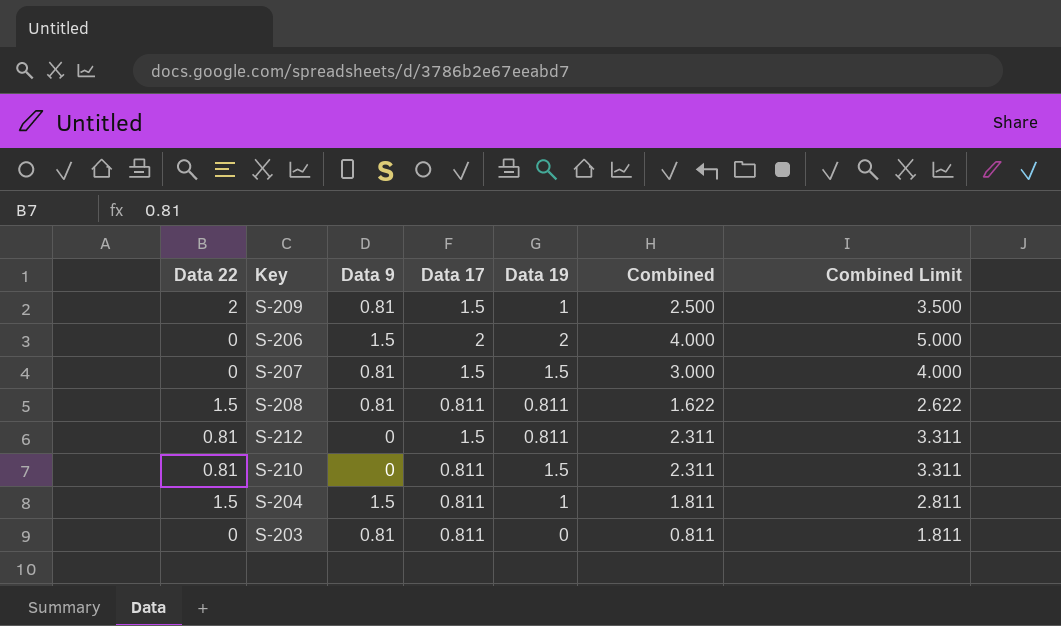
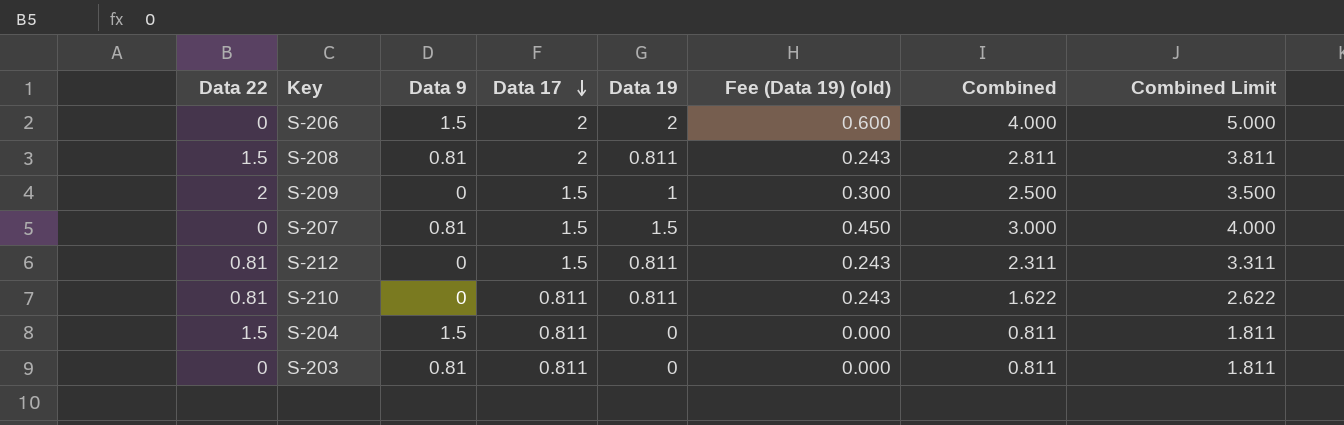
row order: none -> Data 17 descending
column Fee (Data 19) (old) | formula: none -> [Data 19] * 0.3
S-208 | Data 17: 0.811 -> 2
S-208 | Combined: 1.622 -> 2.811
S-208 | Combined Limit: 2.622 -> 3.811
S-209 | Data 9: 0.81 -> 0
S-210 | Data 19: 1.5 -> 0.811
S-210 | Combined: 2.311 -> 1.622
S-210 | Combined Limit: 3.311 -> 2.622
S-204 | Data 19: 1 -> 0
S-204 | Combined: 1.811 -> 0.811
S-204 | Combined Limit: 2.811 -> 1.811

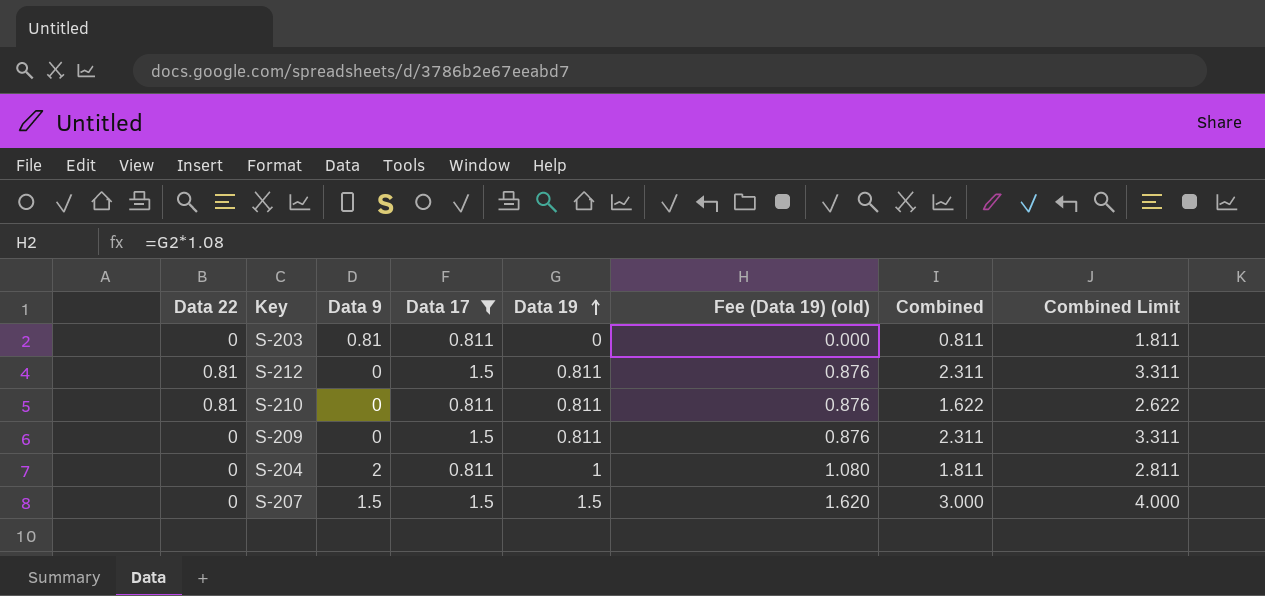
filter: none -> Data 17 != 2
row order: Data 17 descending -> Data 19 ascending
column Fee (Data 19) (old) | formula: [Data 19] * 0.3 -> [Data 19] * 1.08
S-209 | Data 22: 2 -> 0
S-209 | Data 19: 1 -> 0.811
S-209 | Combined: 2.500 -> 2.311
S-209 | Combined Limit: 3.500 -> 3.311
S-204 | Data 22: 1.5 -> 0
S-204 | Data 9: 1.5 -> 2
S-204 | Data 19: 0 -> 1
S-204 | Combined: 0.811 -> 1.811
S-204 | Combined Limit: 1.811 -> 2.811
S-207 | Data 9: 0.81 -> 1.5

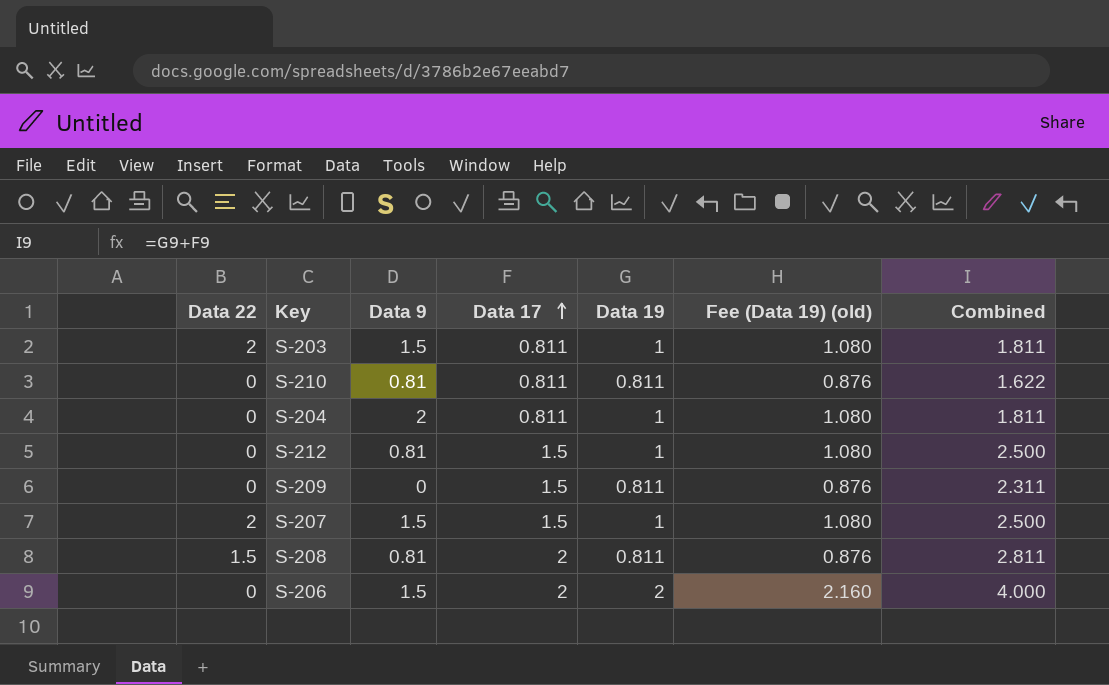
filter: Data 17 != 2 -> none
row order: Data 19 ascending -> Data 17 ascending
column Combined Limit | formula: [Combined] + 1 -> none
S-203 | Data 22: 0 -> 2
S-203 | Data 9: 0.81 -> 1.5
S-203 | Data 19: 0 -> 1
S-203 | Fee (Data 19) (old): 0.000 -> 1.080
S-203 | Combined: 0.811 -> 1.811
S-210 | Data 22: 0.81 -> 0
S-210 | Data 9: 0 -> 0.81
S-212 | Data 22: 0.81 -> 0
S-212 | Data 9: 0 -> 0.81
S-212 | Data 19: 0.811 -> 1
S-212 | Fee (Data 19) (old): 0.876 -> 1.080
S-212 | Combined: 2.311 -> 2.500
S-207 | Data 22: 0 -> 2
S-207 | Data 19: 1.5 -> 1
S-207 | Fee (Data 19) (old): 1.620 -> 1.080
S-207 | Combined: 3.000 -> 2.500

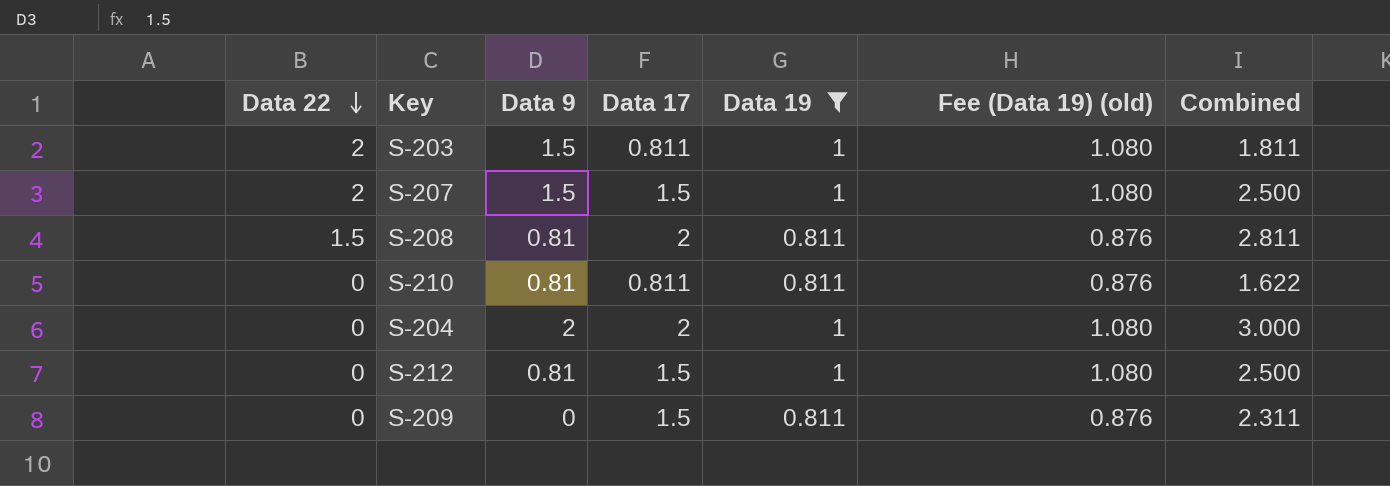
filter: none -> Data 19 != 2
row order: Data 17 ascending -> Data 22 descending
S-204 | Data 17: 0.811 -> 2
S-204 | Combined: 1.811 -> 3.000

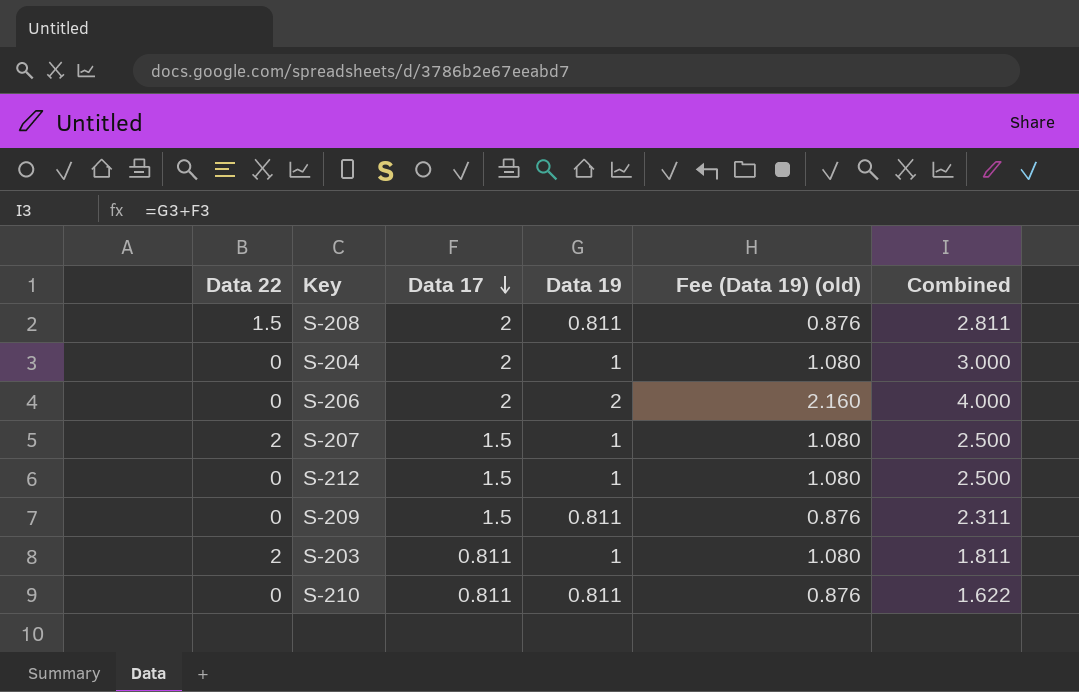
filter: Data 19 != 2 -> none
row order: Data 22 descending -> Data 17 descending
column Data 9 | position: 3 -> none

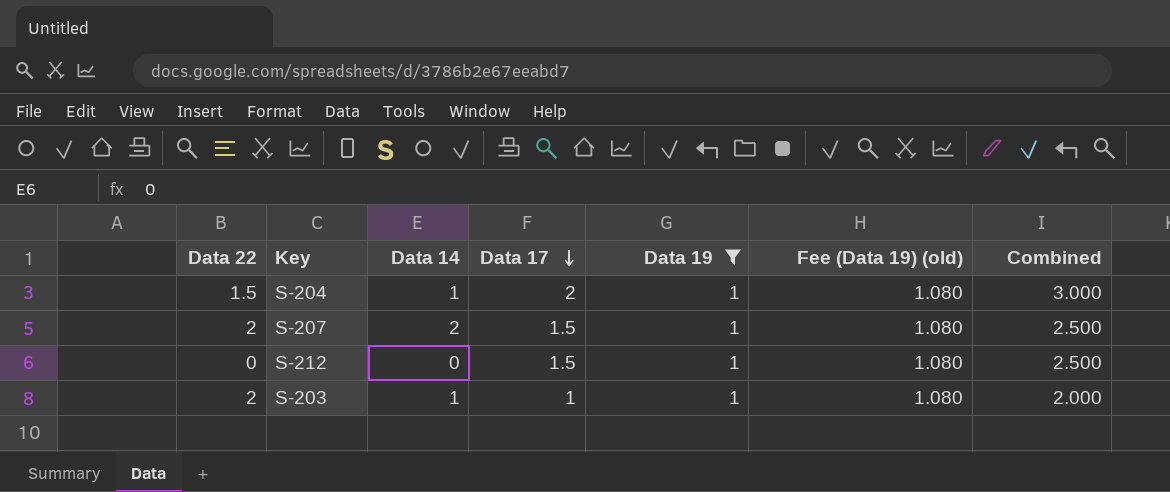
filter: none -> Data 19 = 1
column Data 14 | position: none -> 3
S-204 | Data 22: 0 -> 1.5
S-203 | Data 17: 0.811 -> 1
S-203 | Combined: 1.811 -> 2.000

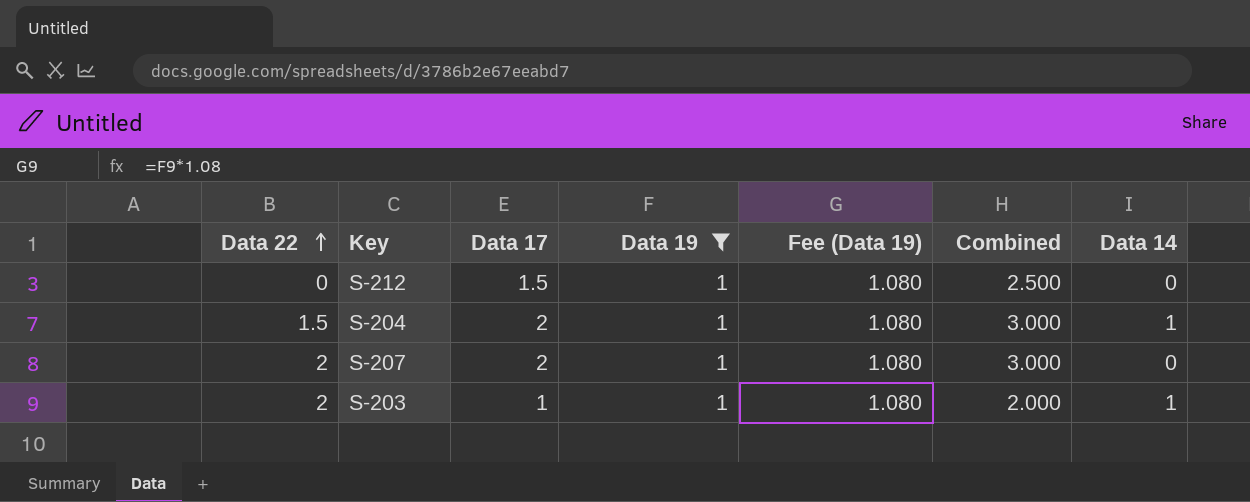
row order: Data 17 descending -> Data 22 ascending
column name: Fee (Data 19) (old) -> Fee (Data 19)
column Data 14 | position: 3 -> 7
S-207 | Data 17: 1.5 -> 2
S-207 | Combined: 2.500 -> 3.000
S-207 | Data 14: 2 -> 0

